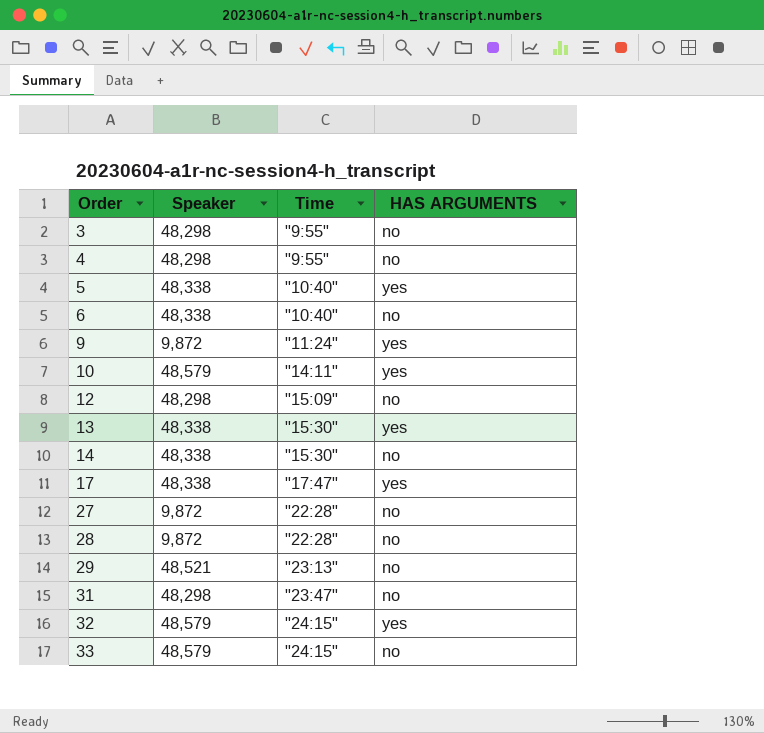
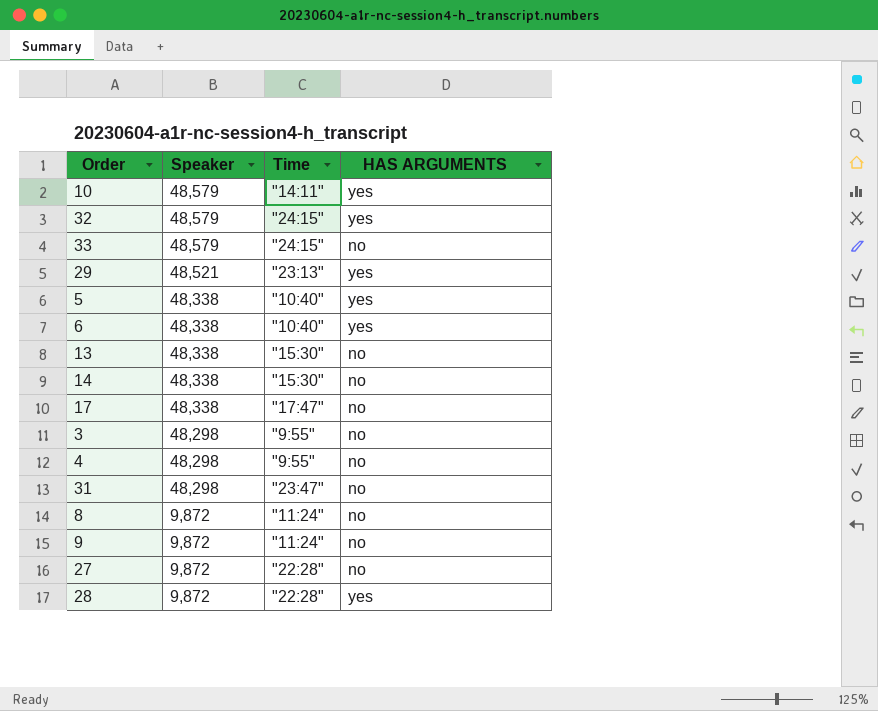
row order: Order ascending -> Speaker descending
row 12: 48,298 | "15:09" | no -> none
29 | HAS ARGUMENTS: no -> yes
6 | HAS ARGUMENTS: no -> yes
13 | HAS ARGUMENTS: yes -> no
17 | HAS ARGUMENTS: yes -> no
row 8: none -> 9,872 | "11:24" | no
9 | HAS ARGUMENTS: yes -> no
28 | HAS ARGUMENTS: no -> yes

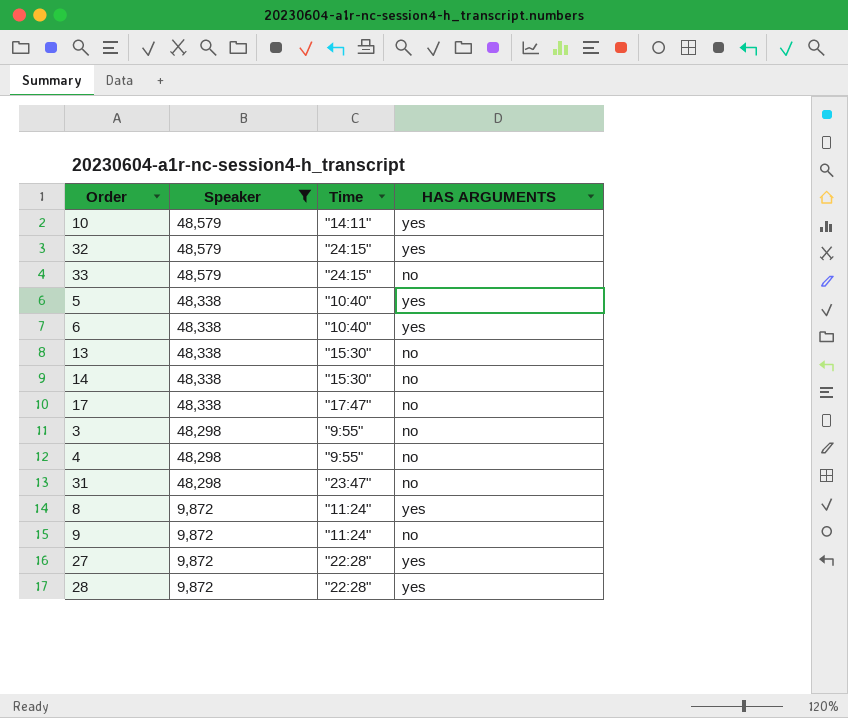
filter: none -> Speaker != 48,521
8 | HAS ARGUMENTS: no -> yes
27 | HAS ARGUMENTS: no -> yes

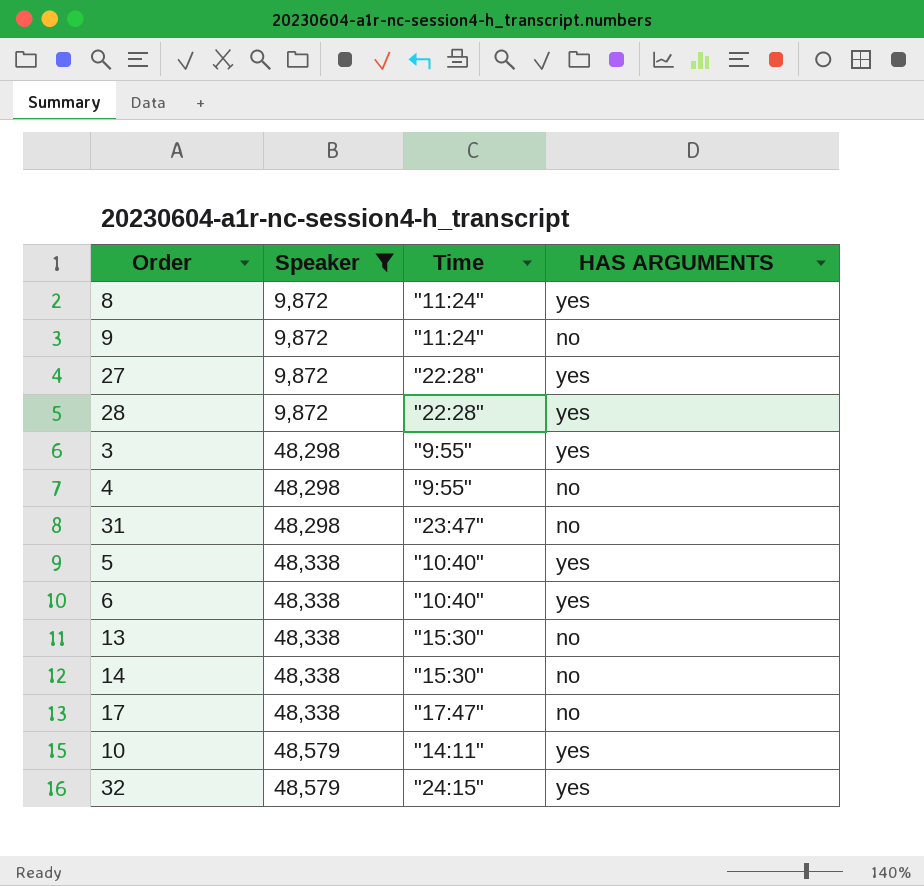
row order: Speaker descending -> Speaker ascending
row 33: 48,579 | "24:15" | no -> none
3 | HAS ARGUMENTS: no -> yes

